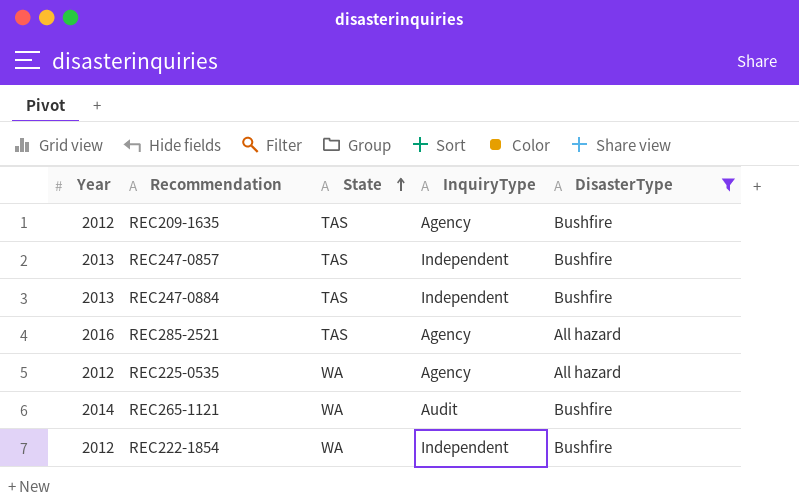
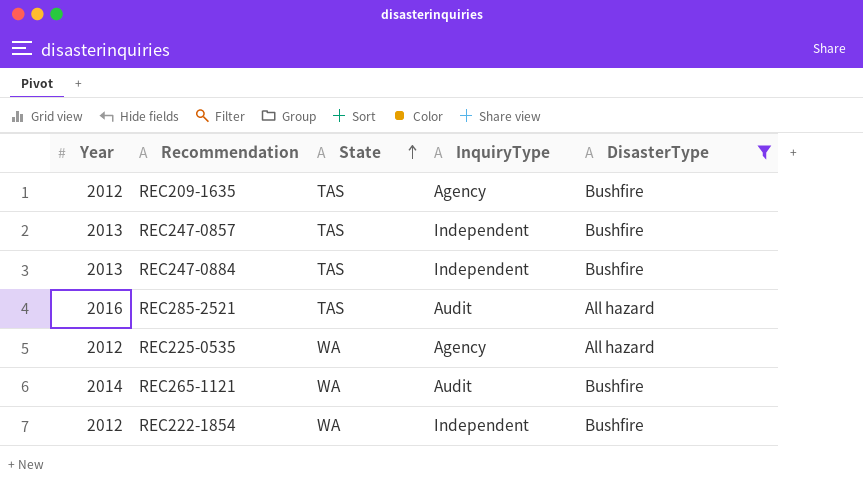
REC285-2521 | InquiryType: Agency -> Audit

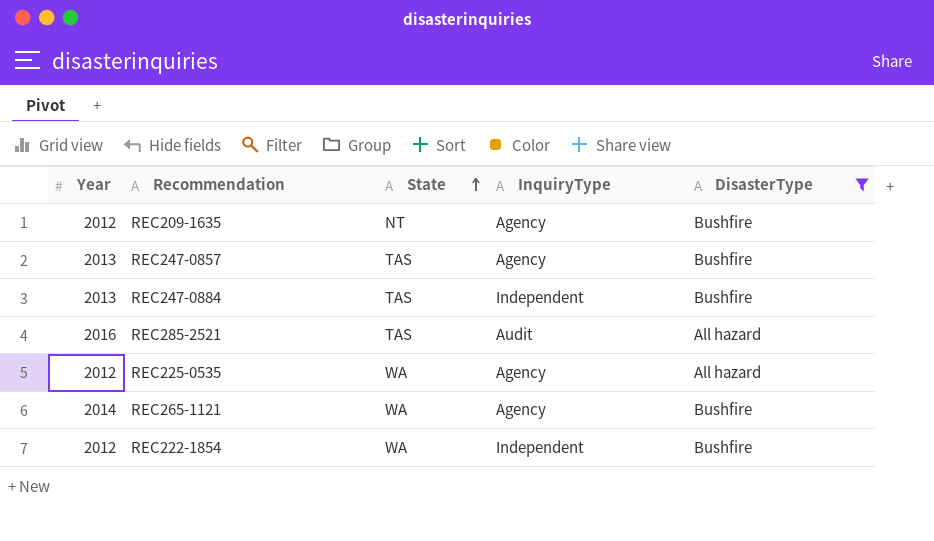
REC209-1635 | State: TAS -> NT
REC247-0857 | InquiryType: Independent -> Agency
REC265-1121 | InquiryType: Audit -> Agency

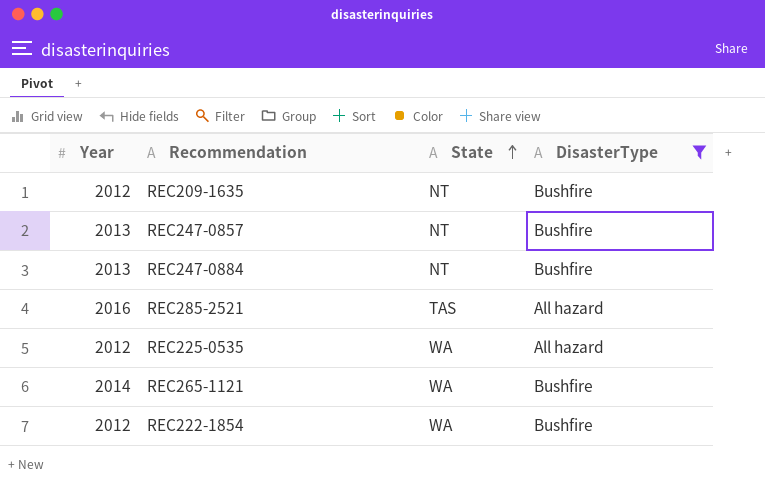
column InquiryType | position: 4 -> none
REC247-0857 | State: TAS -> NT
REC247-0884 | State: TAS -> NT

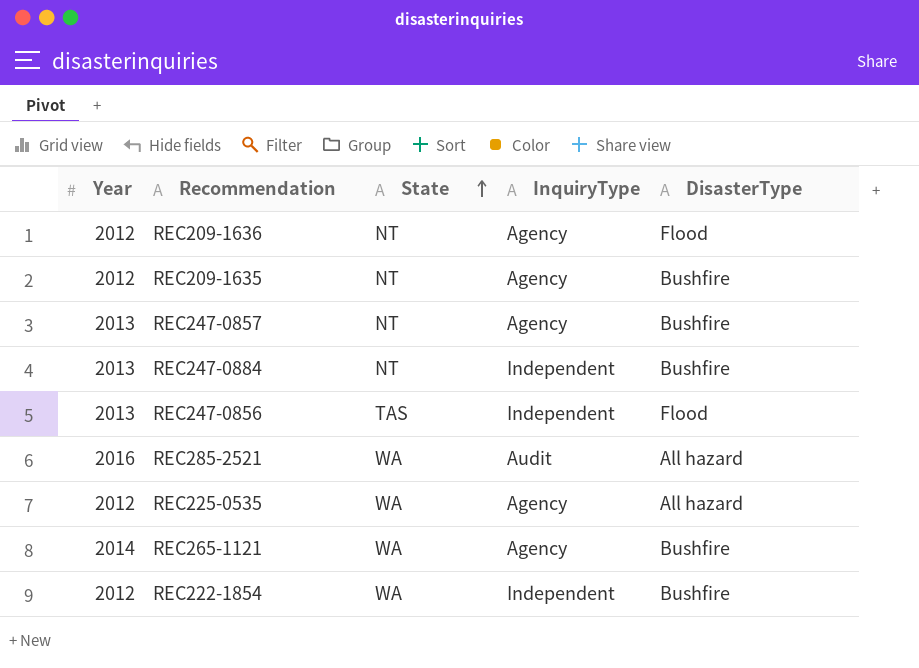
filter: DisasterType != Flood -> none
column InquiryType | position: none -> 4
REC285-2521 | State: TAS -> WA

